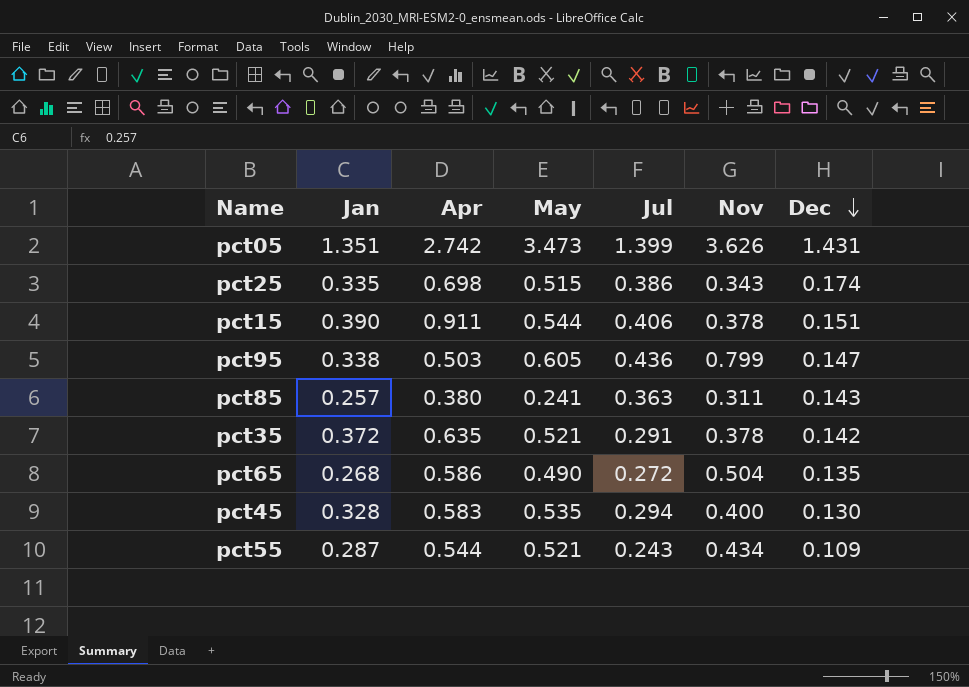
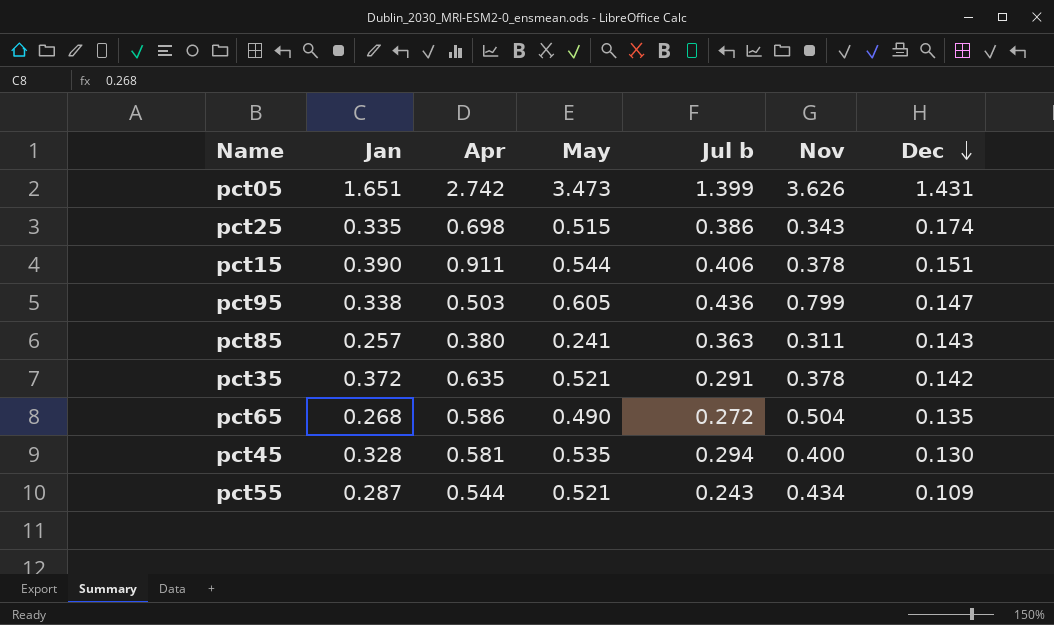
column name: Jul -> Jul b
pct05 | Jan: 1.351 -> 1.651
pct45 | Apr: 0.583 -> 0.581

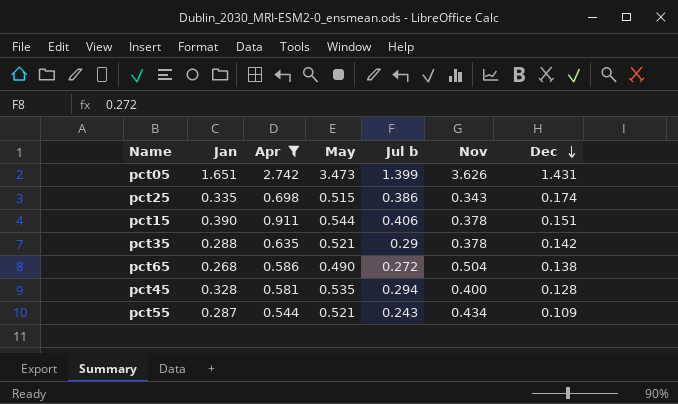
filter: none -> Apr >= 0.544
pct35 | Jan: 0.372 -> 0.288
pct35 | Jul b: 0.291 -> 0.29
pct65 | Dec: 0.135 -> 0.138
pct45 | Dec: 0.130 -> 0.128

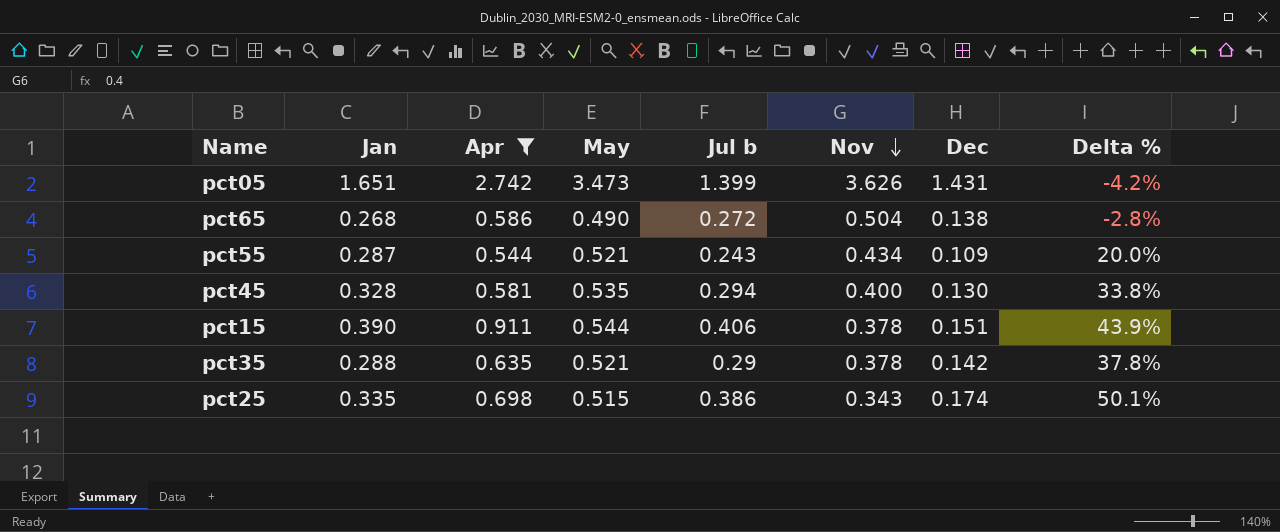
row order: Dec descending -> Nov descending
column Delta % | formula: none -> ([May] - [Nov]) / [Nov]
pct45 | Dec: 0.128 -> 0.130

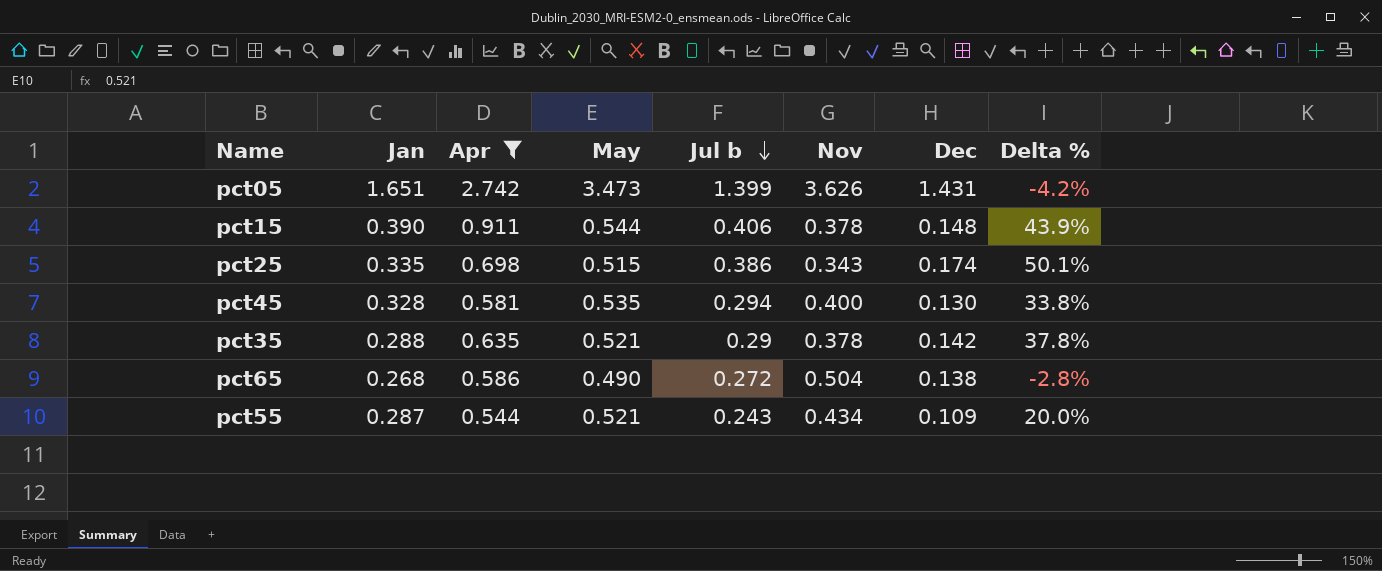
row order: Nov descending -> Jul b descending
pct15 | Dec: 0.151 -> 0.148

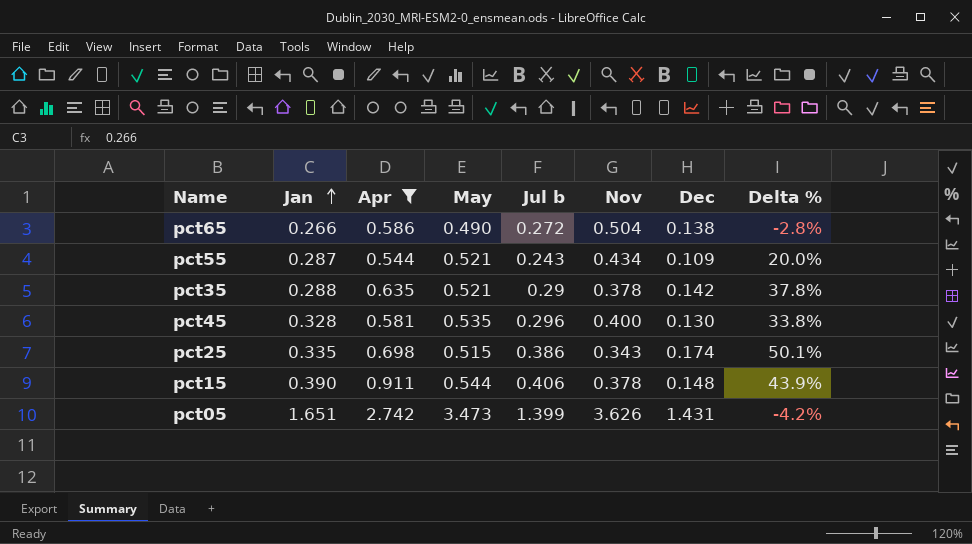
row order: Jul b descending -> Jan ascending
pct65 | Jan: 0.268 -> 0.266
pct45 | Jul b: 0.294 -> 0.296

